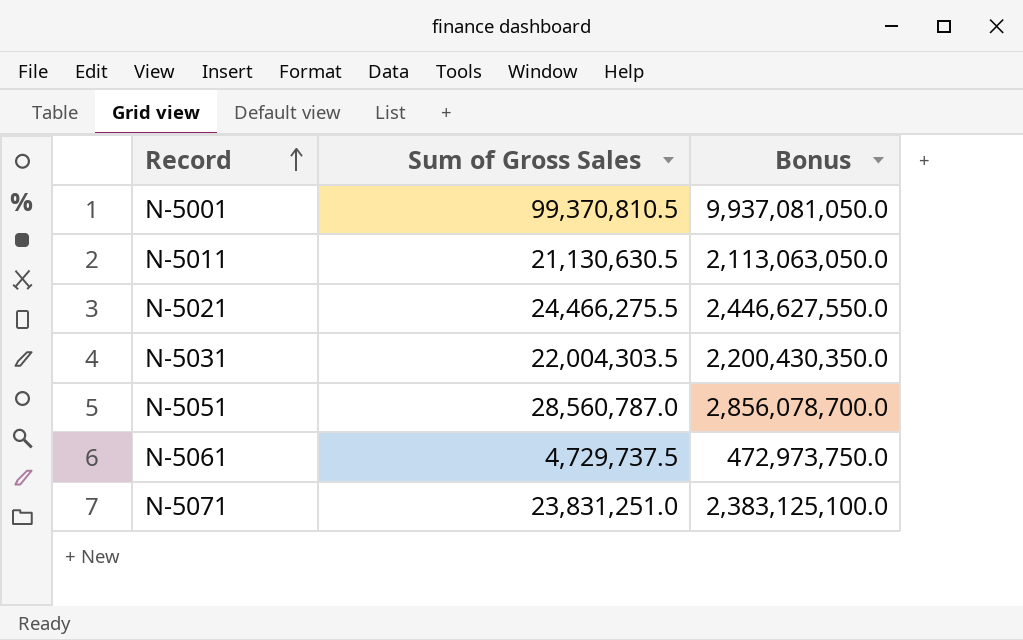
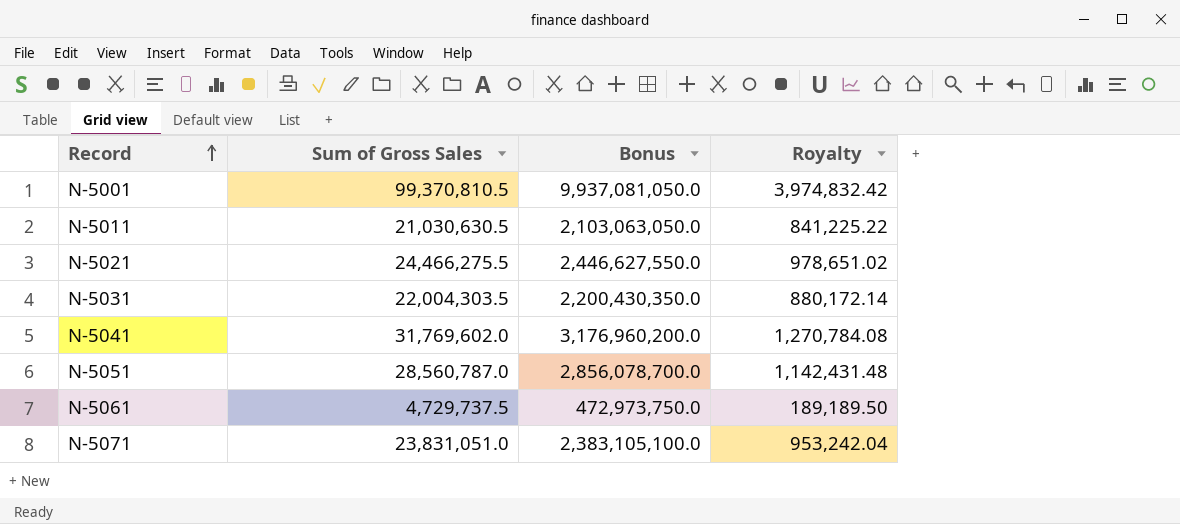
column Royalty | formula: none -> [Sum of Gross Sales] * 0.04
N-5011 | Sum of Gross Sales: 21,130,630.5 -> 21,030,630.5
N-5011 | Bonus: 2,113,063,050.0 -> 2,103,063,050.0
row N-5041: none -> 31,769,602.0 | 3,176,960,200.0 | 1,270,784.08
N-5071 | Sum of Gross Sales: 23,831,251.0 -> 23,831,051.0
N-5071 | Bonus: 2,383,125,100.0 -> 2,383,105,100.0

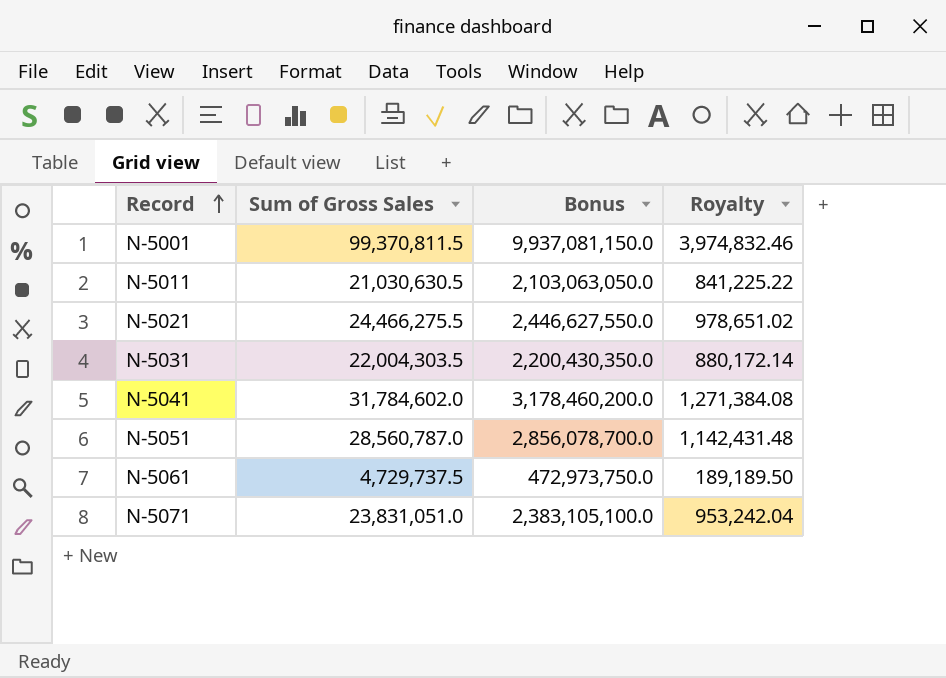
N-5001 | Sum of Gross Sales: 99,370,810.5 -> 99,370,811.5
N-5001 | Bonus: 9,937,081,050.0 -> 9,937,081,150.0
N-5001 | Royalty: 3,974,832.42 -> 3,974,832.46
N-5041 | Sum of Gross Sales: 31,769,602.0 -> 31,784,602.0
N-5041 | Bonus: 3,176,960,200.0 -> 3,178,460,200.0
N-5041 | Royalty: 1,270,784.08 -> 1,271,384.08

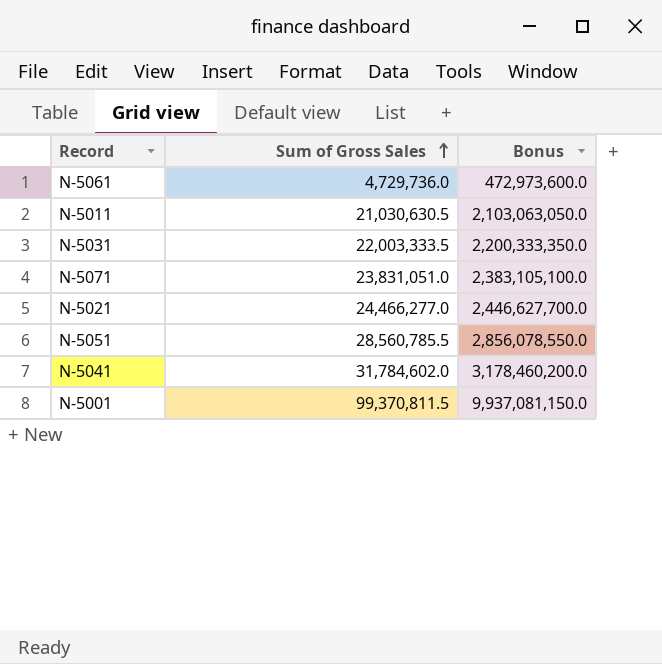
row order: Record ascending -> Sum of Gross Sales ascending
column Royalty | formula: [Sum of Gross Sales] * 0.04 -> none
N-5061 | Sum of Gross Sales: 4,729,737.5 -> 4,729,736.0
N-5061 | Bonus: 472,973,750.0 -> 472,973,600.0
N-5031 | Sum of Gross Sales: 22,004,303.5 -> 22,003,333.5
N-5031 | Bonus: 2,200,430,350.0 -> 2,200,333,350.0
N-5021 | Sum of Gross Sales: 24,466,275.5 -> 24,466,277.0
N-5021 | Bonus: 2,446,627,550.0 -> 2,446,627,700.0
N-5051 | Sum of Gross Sales: 28,560,787.0 -> 28,560,785.5
N-5051 | Bonus: 2,856,078,700.0 -> 2,856,078,550.0

